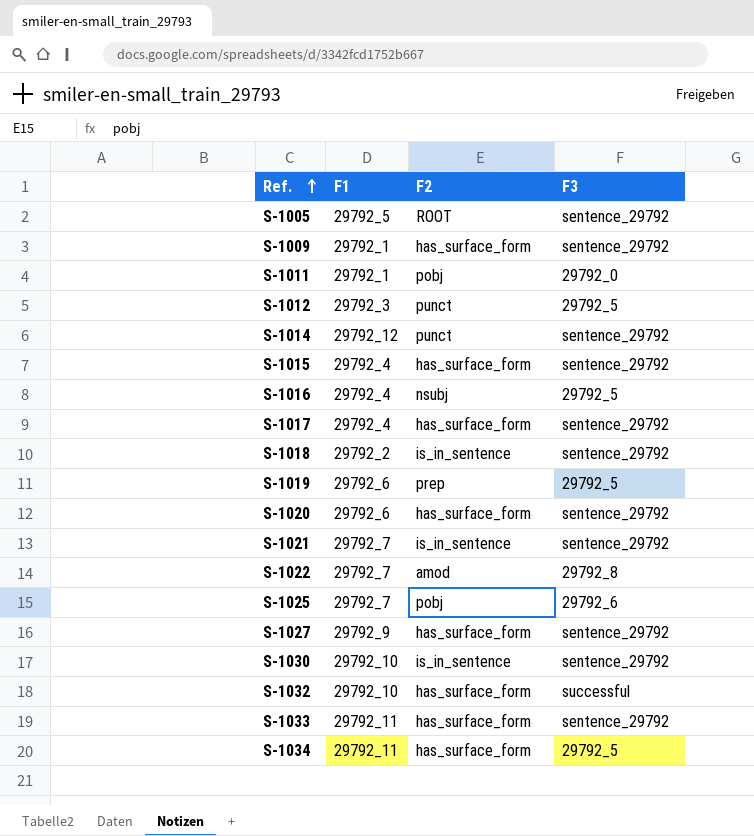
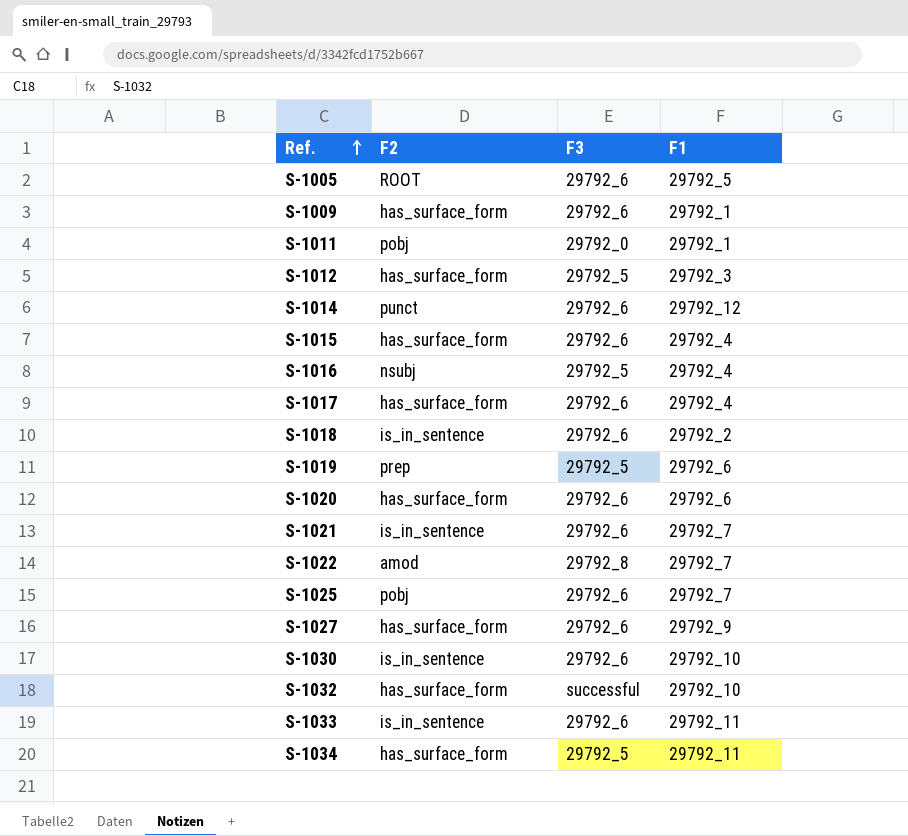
column F1 | position: 2 -> 4
S-1005 | F3: sentence_29792 -> 29792_6
S-1009 | F3: sentence_29792 -> 29792_6
S-1012 | F2: punct -> has_surface_form
S-1014 | F3: sentence_29792 -> 29792_6
S-1015 | F3: sentence_29792 -> 29792_6
S-1017 | F3: sentence_29792 -> 29792_6
S-1018 | F3: sentence_29792 -> 29792_6
S-1020 | F3: sentence_29792 -> 29792_6
S-1021 | F3: sentence_29792 -> 29792_6
S-1027 | F3: sentence_29792 -> 29792_6
S-1030 | F3: sentence_29792 -> 29792_6
S-1033 | F2: has_surface_form -> is_in_sentence
S-1033 | F3: sentence_29792 -> 29792_6

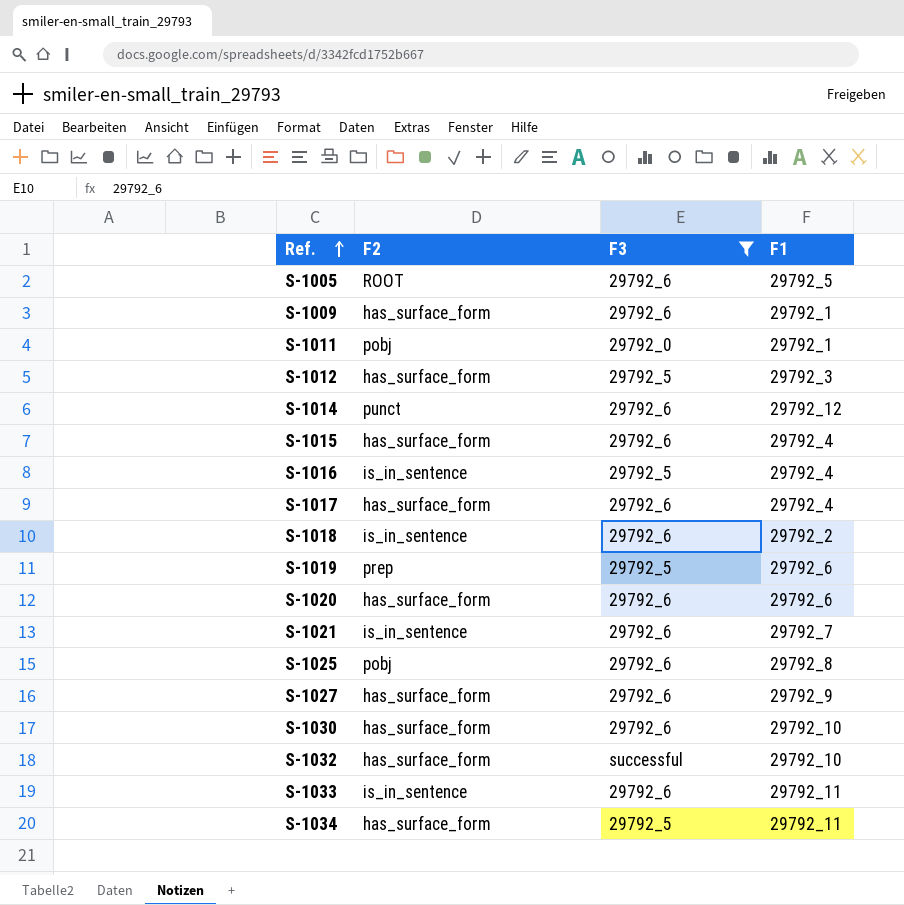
filter: none -> F3 != 29792_8
S-1016 | F2: nsubj -> is_in_sentence
S-1025 | F1: 29792_7 -> 29792_8
S-1030 | F2: is_in_sentence -> has_surface_form

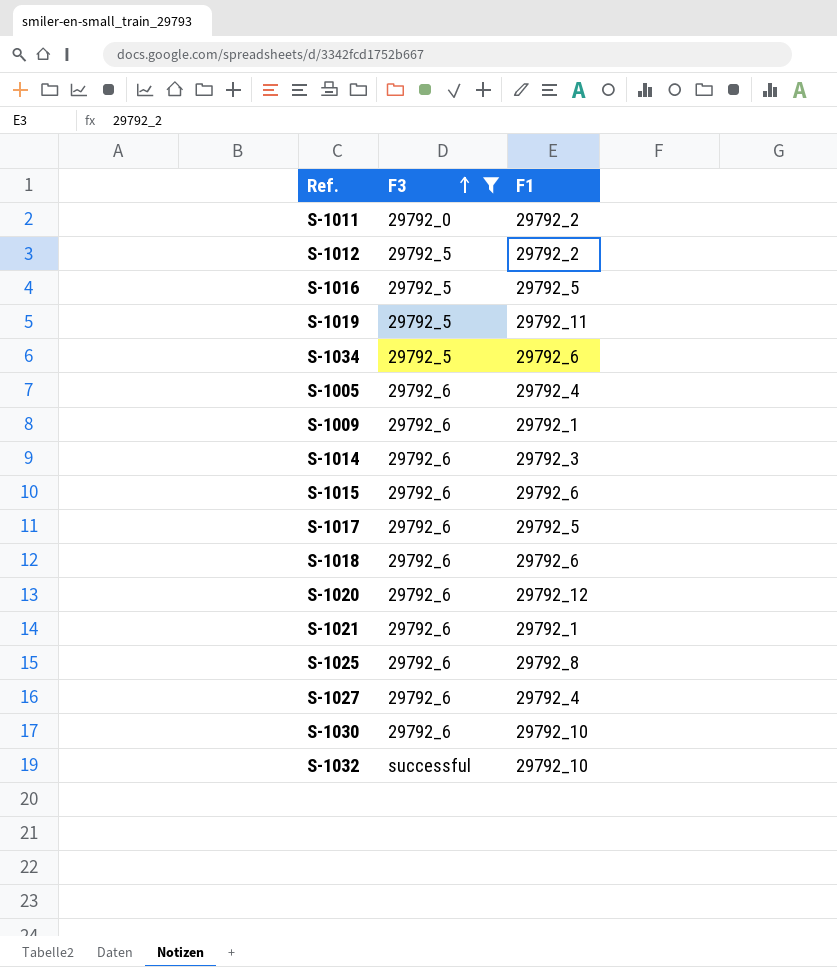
row order: Ref. ascending -> F3 ascending
column F2 | position: 2 -> none
row S-1033: is_in_sentence | 29792_6 | 29792_11 -> none
S-1011 | F1: 29792_1 -> 29792_2
S-1012 | F1: 29792_3 -> 29792_2
S-1016 | F1: 29792_4 -> 29792_5
S-1019 | F1: 29792_6 -> 29792_11
S-1034 | F1: 29792_11 -> 29792_6
S-1005 | F1: 29792_5 -> 29792_4
S-1014 | F1: 29792_12 -> 29792_3
S-1015 | F1: 29792_4 -> 29792_6
S-1017 | F1: 29792_4 -> 29792_5
S-1018 | F1: 29792_2 -> 29792_6
S-1020 | F1: 29792_6 -> 29792_12
S-1021 | F1: 29792_7 -> 29792_1
S-1027 | F1: 29792_9 -> 29792_4

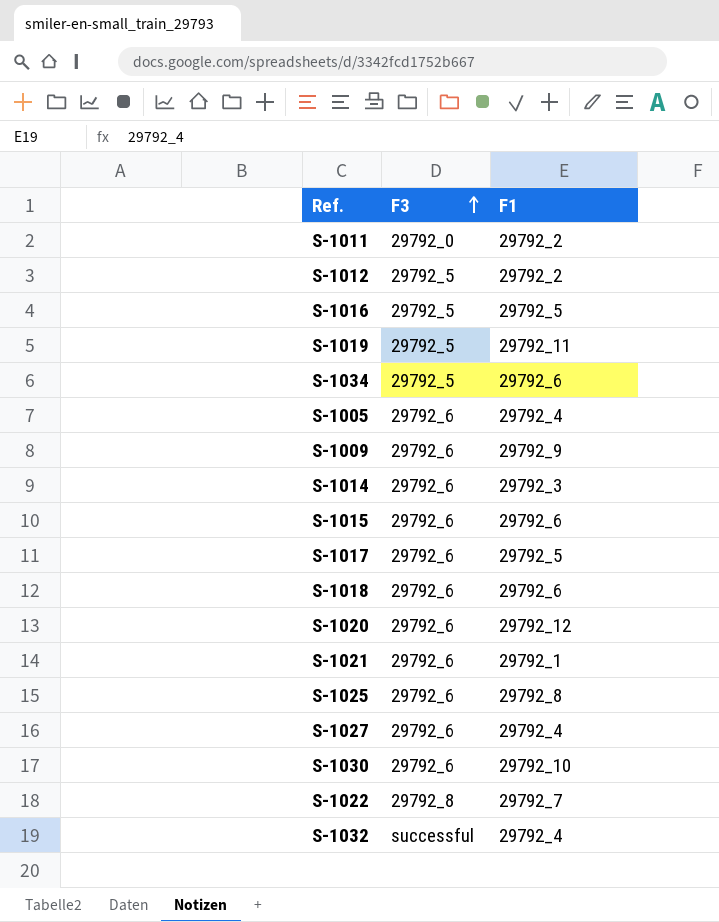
filter: F3 != 29792_8 -> none
S-1009 | F1: 29792_1 -> 29792_9
S-1032 | F1: 29792_10 -> 29792_4

